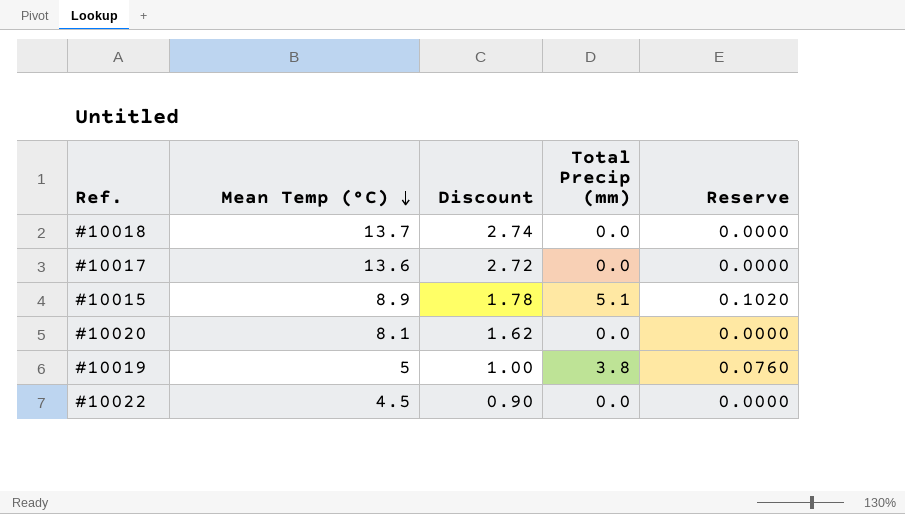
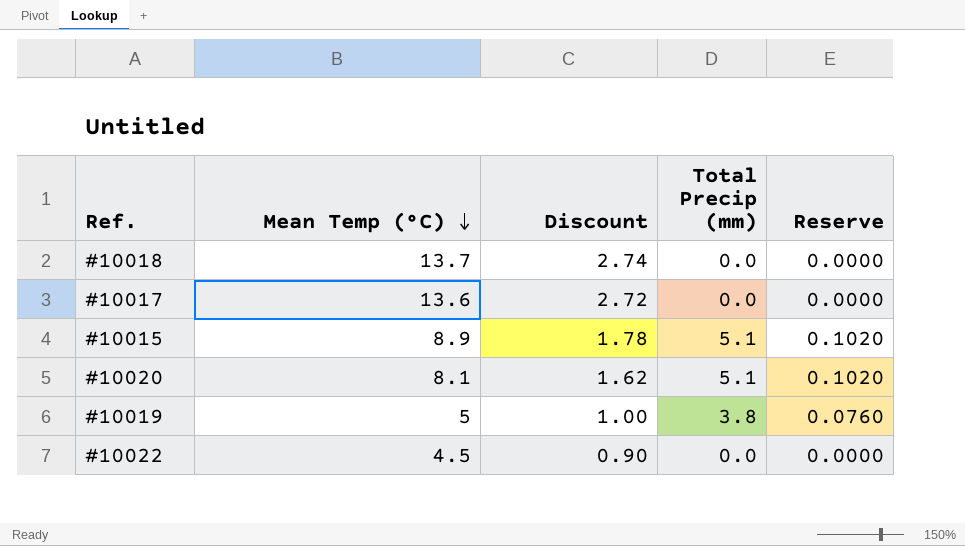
#10020 | Total Precip (mm): 0.0 -> 5.1
#10020 | Reserve: 0.0000 -> 0.1020

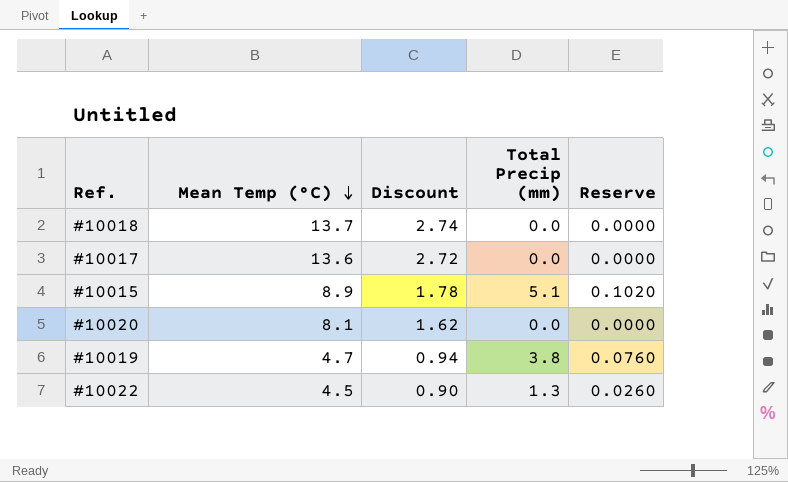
#10020 | Total Precip (mm): 5.1 -> 0.0
#10020 | Reserve: 0.1020 -> 0.0000
#10019 | Mean Temp (°C): 5 -> 4.7
#10019 | Discount: 1.00 -> 0.94
#10022 | Total Precip (mm): 0.0 -> 1.3
#10022 | Reserve: 0.0000 -> 0.0260

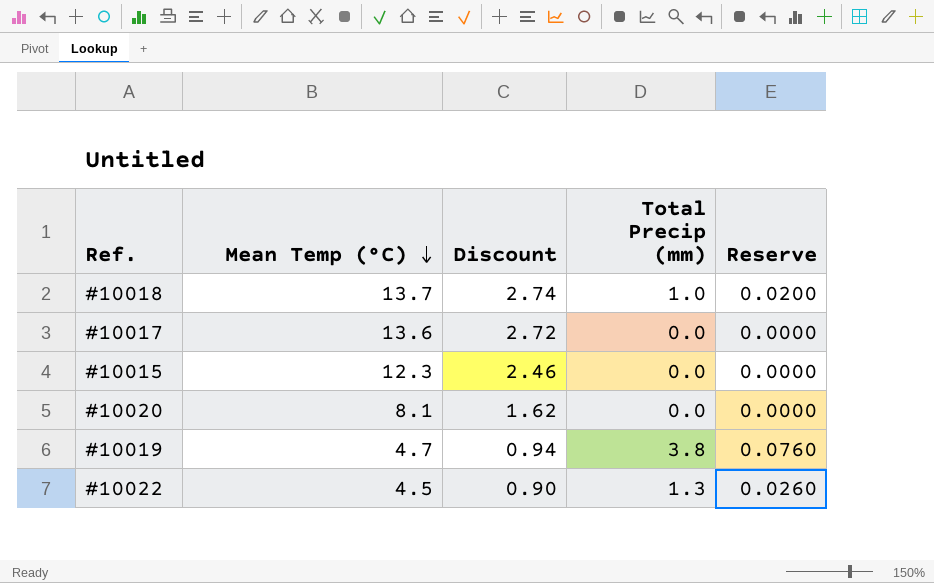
#10018 | Total Precip (mm): 0.0 -> 1.0
#10018 | Reserve: 0.0000 -> 0.0200
#10015 | Mean Temp (°C): 8.9 -> 12.3
#10015 | Discount: 1.78 -> 2.46
#10015 | Total Precip (mm): 5.1 -> 0.0
#10015 | Reserve: 0.1020 -> 0.0000

